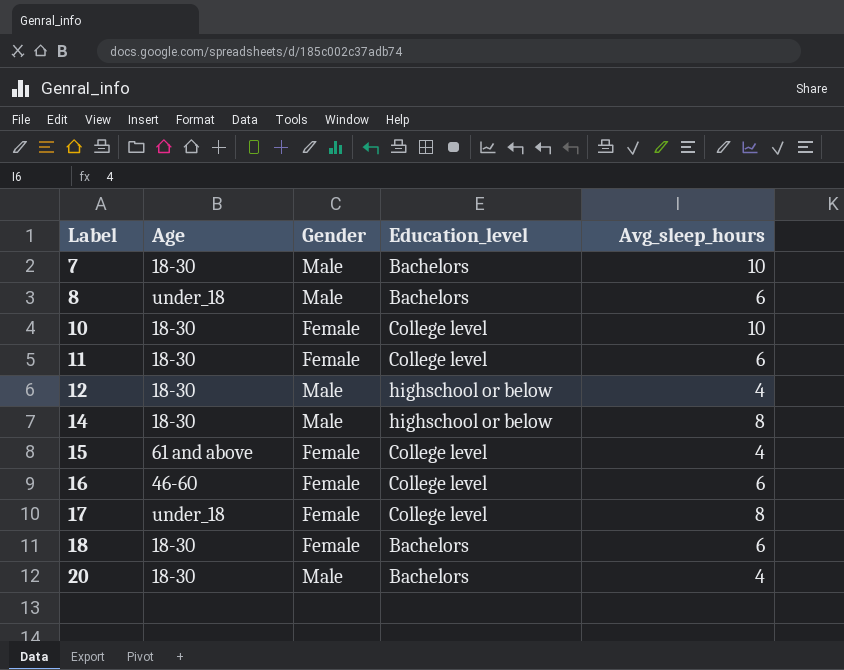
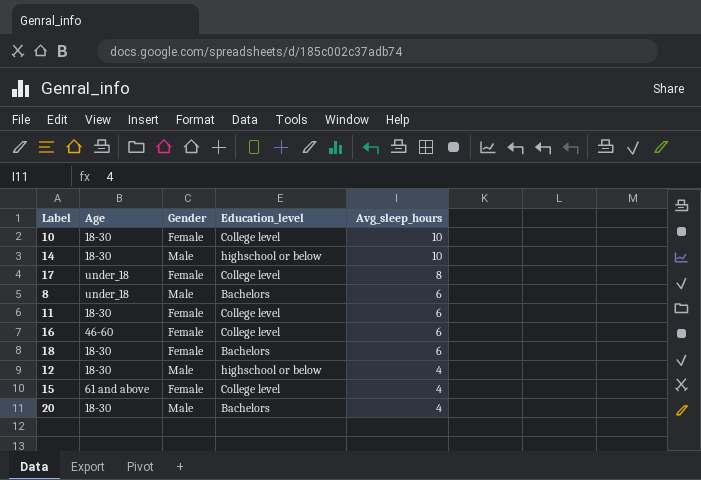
row order: Label ascending -> Avg_sleep_hours descending
row 7: 18-30 | Male | Bachelors | 10 -> none
14 | Avg_sleep_hours: 8 -> 10

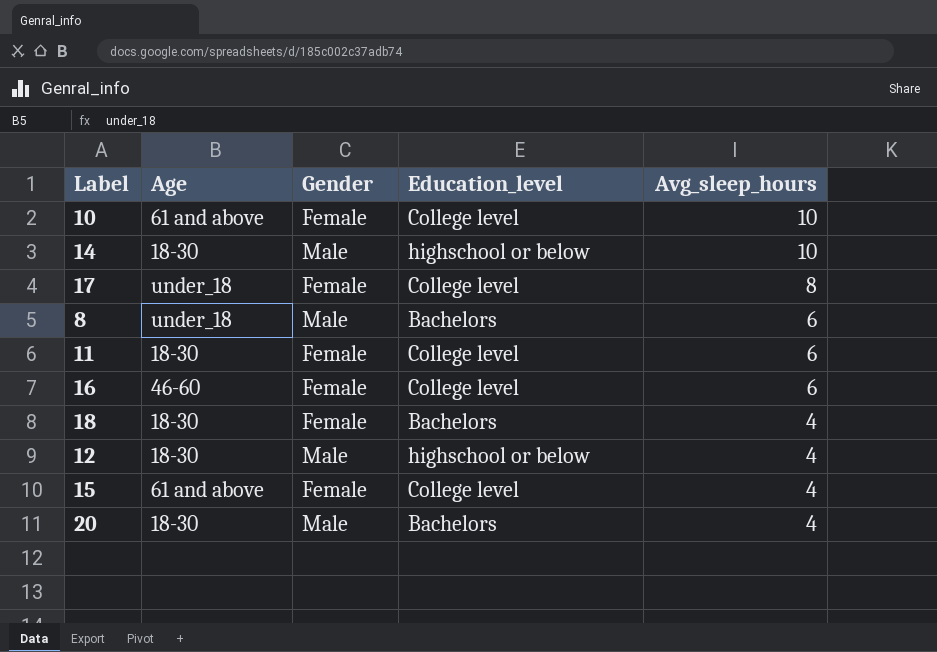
10 | Age: 18-30 -> 61 and above
18 | Avg_sleep_hours: 6 -> 4

